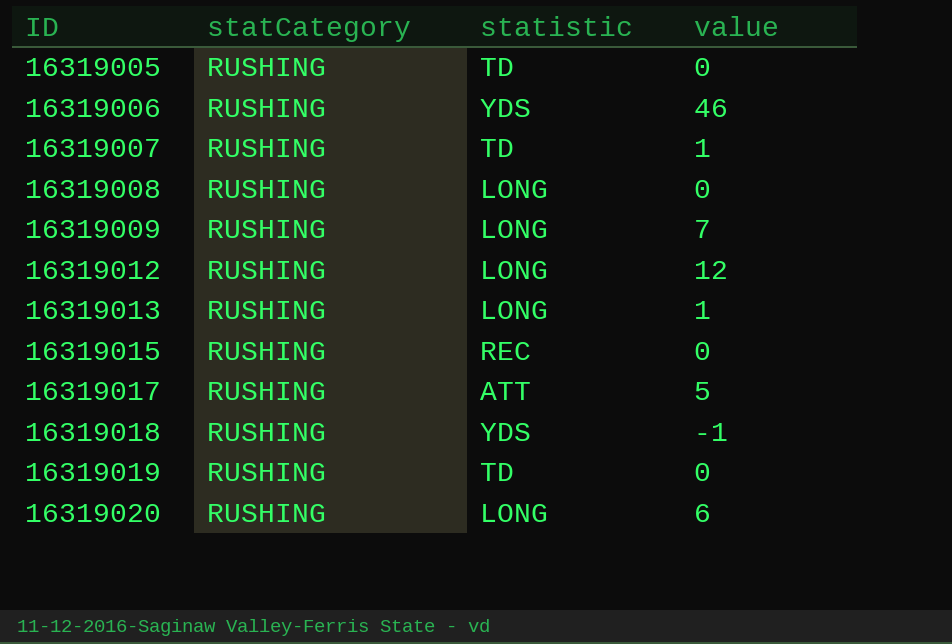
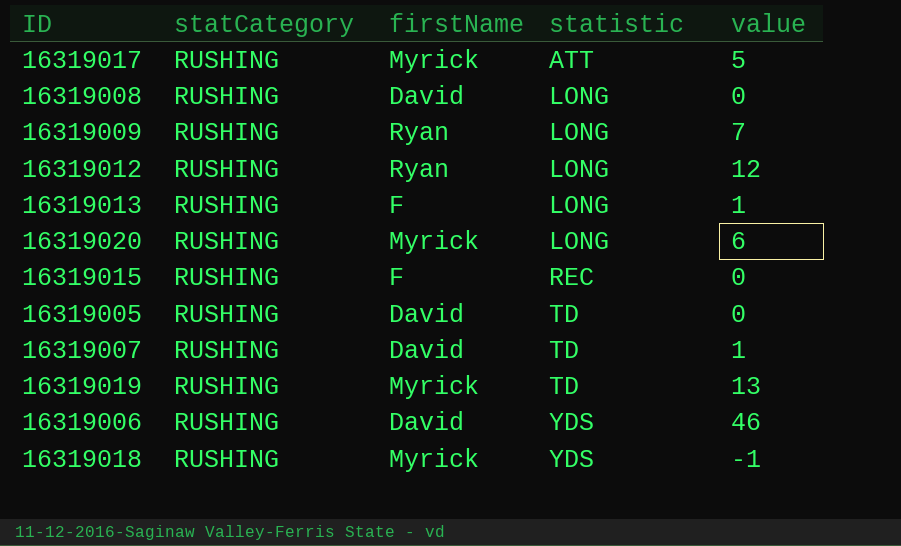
row order: ID ascending -> statistic ascending
column firstName | position: none -> 3
16319019 | value: 0 -> 13

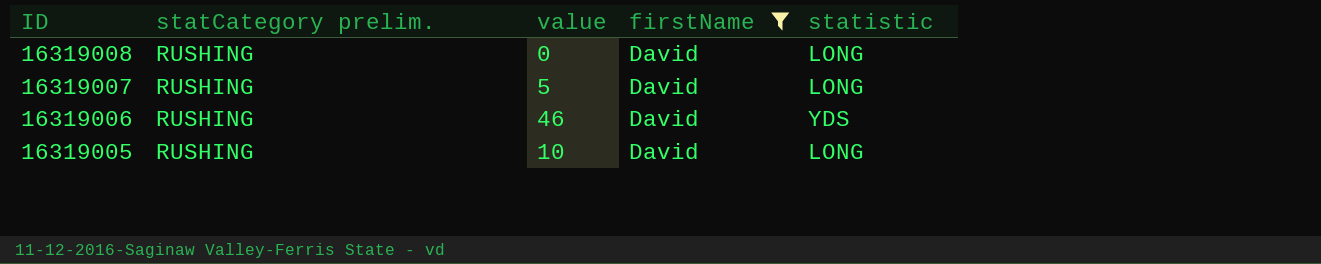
filter: none -> firstName = David
row order: statistic ascending -> ID descending
column name: statCategory -> statCategory prelim.
column value | position: 5 -> 3
16319007 | value: 1 -> 5
16319007 | statistic: TD -> LONG
16319005 | value: 0 -> 10
16319005 | statistic: TD -> LONG

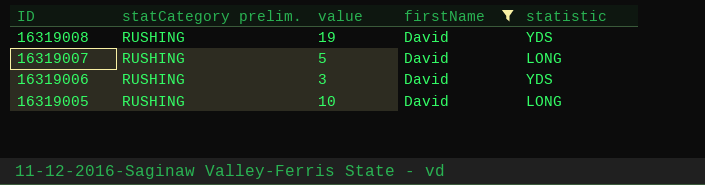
16319008 | value: 0 -> 19
16319008 | statistic: LONG -> YDS
16319006 | value: 46 -> 3

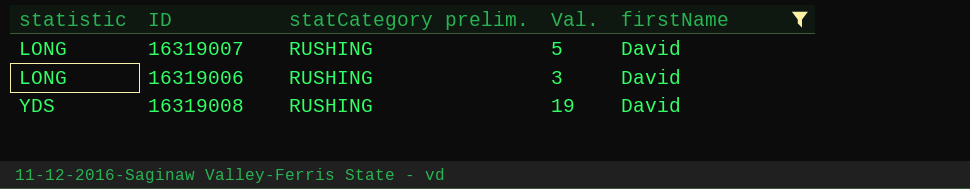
row order: ID descending -> statistic ascending
column statistic | position: 5 -> 1
column name: value -> Val.
row 16319005: RUSHING | 10 | David | LONG -> none
16319006 | statistic: YDS -> LONG

